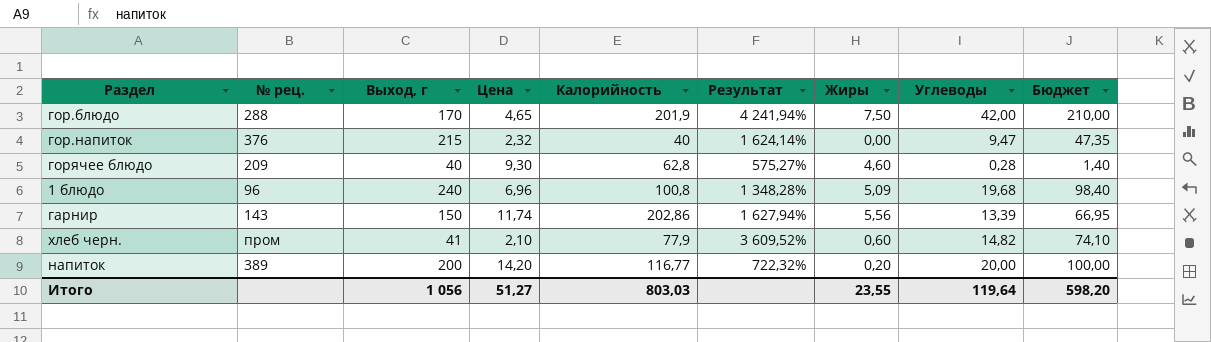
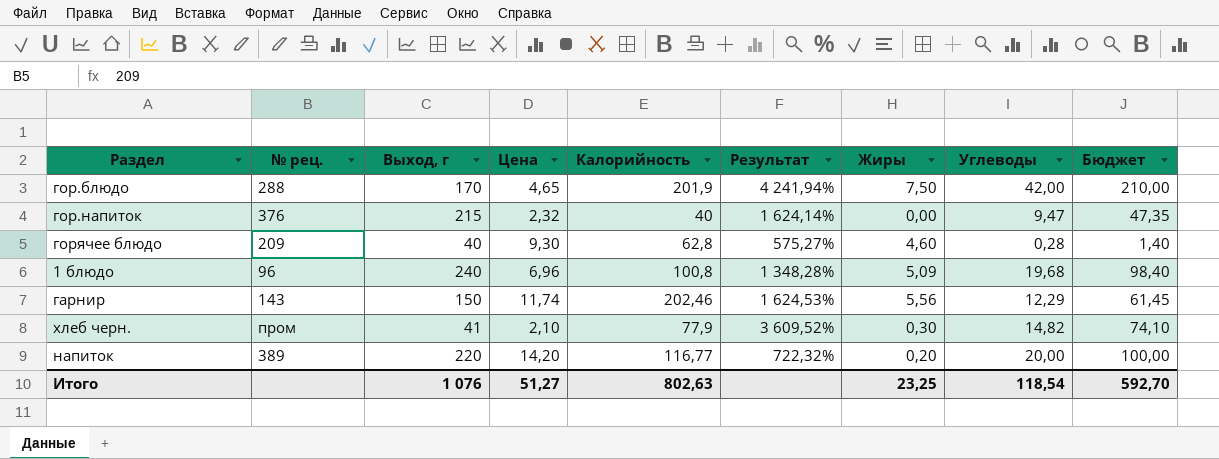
гарнир | Калорийность: 202,86 -> 202,46
гарнир | Результат: 1 627,94% -> 1 624,53%
гарнир | Углеводы: 13,39 -> 12,29
гарнир | Бюджет: 66,95 -> 61,45
хлеб черн. | Жиры: 0,60 -> 0,30
напиток | Выход, г: 200 -> 220
Итого | Выход, г: 1 056 -> 1 076
Итого | Калорийность: 803,03 -> 802,63
Итого | Жиры: 23,55 -> 23,25
Итого | Углеводы: 119,64 -> 118,54
Итого | Бюджет: 598,20 -> 592,70

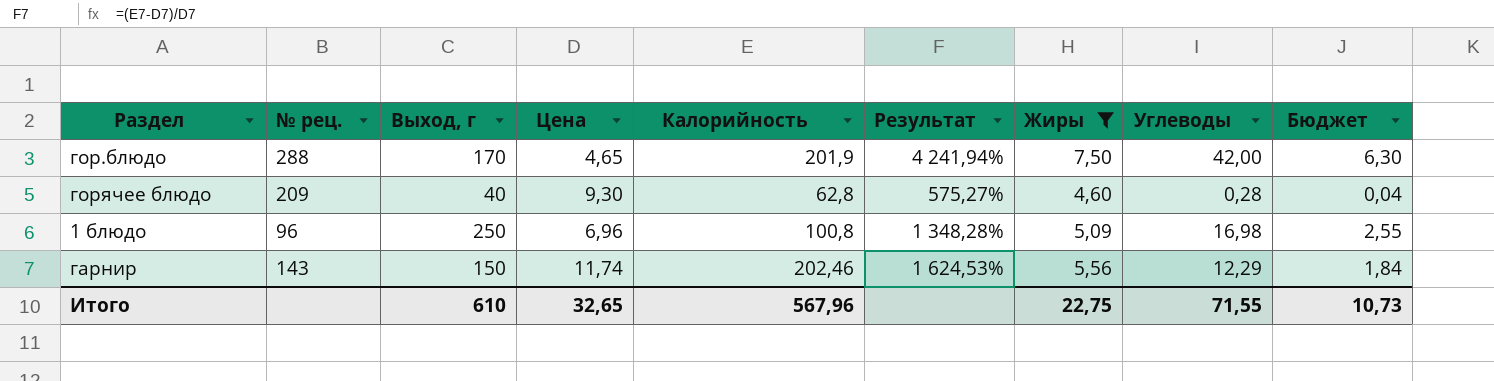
filter: none -> Жиры >= 4,60
column Бюджет | formula: [Углеводы] * 5 -> [Углеводы] * 0,15
1 блюдо | Выход, г: 240 -> 250
1 блюдо | Углеводы: 19,68 -> 16,98
Итого | Выход, г: 1 076 -> 610
Итого | Цена: 51,27 -> 32,65
Итого | Калорийность: 802,63 -> 567,96
Итого | Жиры: 23,25 -> 22,75
Итого | Углеводы: 118,54 -> 71,55
Итого | Бюджет: 592,70 -> 10,73

